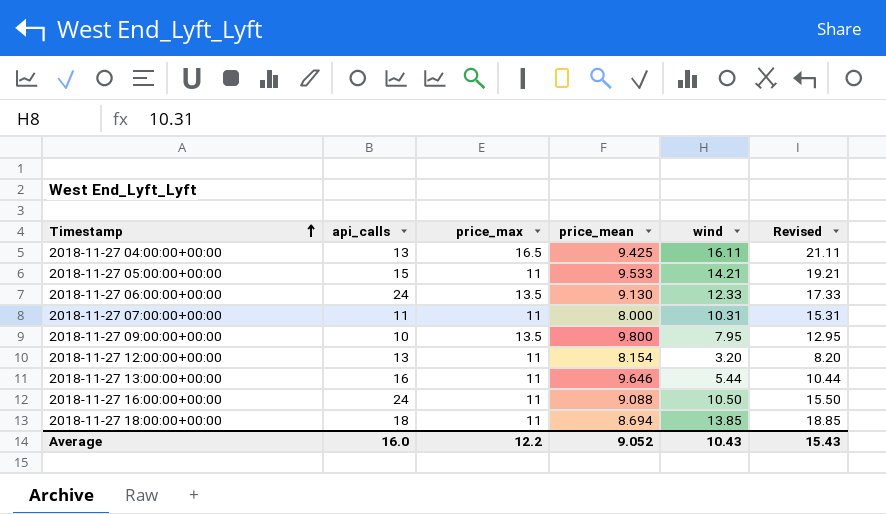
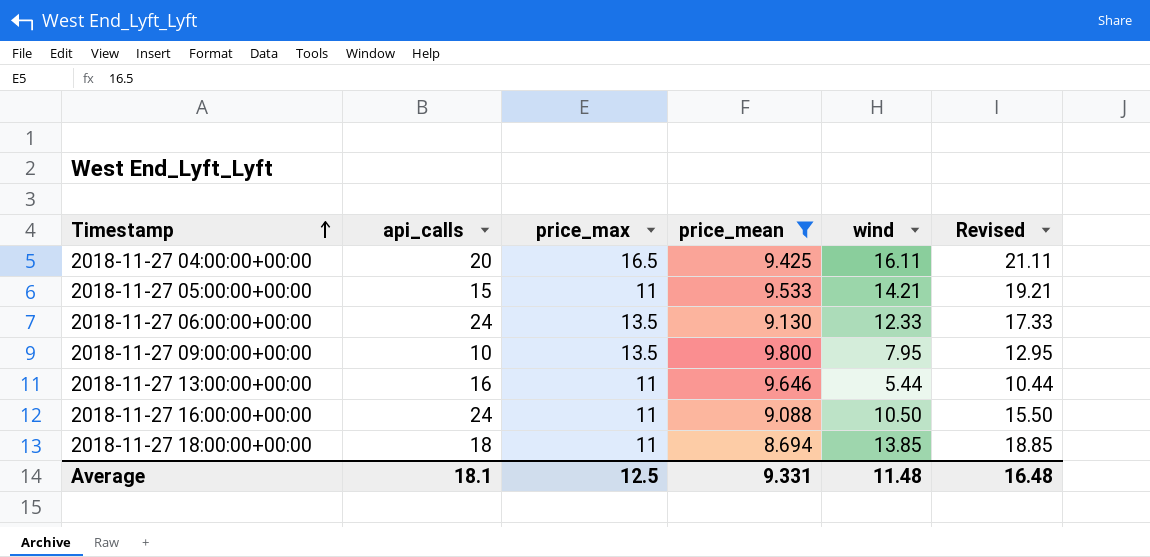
filter: none -> price_mean >= 8.694
2018-11-27 04:00:00+00:00 | api_calls: 13 -> 20
Average | api_calls: 16.0 -> 18.1
Average | price_max: 12.2 -> 12.5
Average | price_mean: 9.052 -> 9.331
Average | wind: 10.43 -> 11.48
Average | Revised: 15.43 -> 16.48

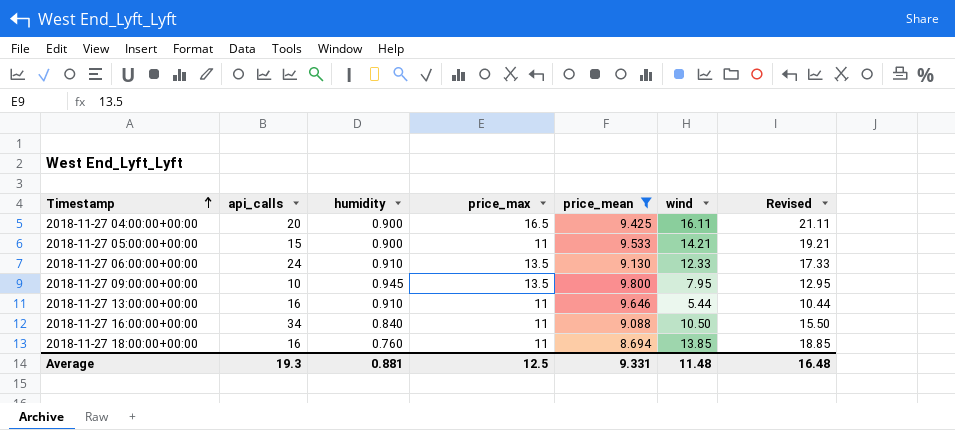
column humidity | position: none -> 3
2018-11-27 16:00:00+00:00 | api_calls: 24 -> 34
2018-11-27 18:00:00+00:00 | api_calls: 18 -> 16
Average | api_calls: 18.1 -> 19.3

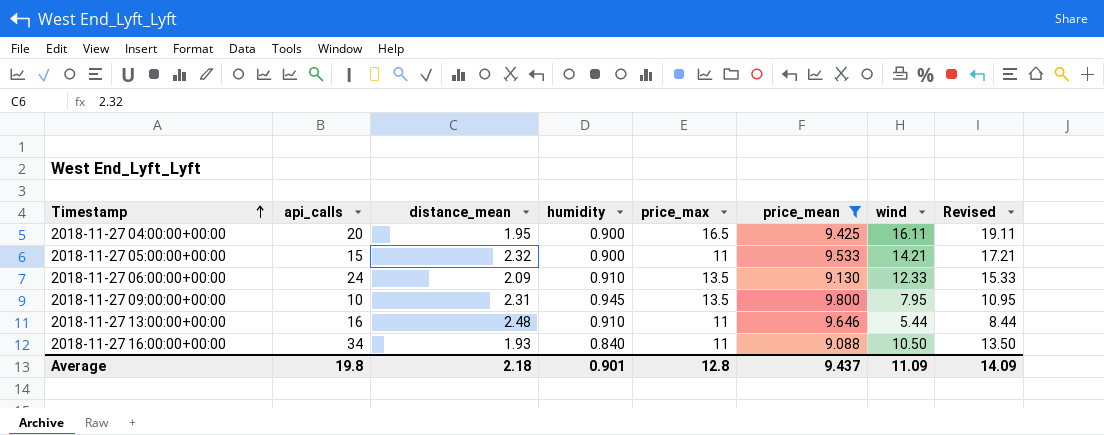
column distance_mean | position: none -> 3
column Revised | formula: [wind] + 5 -> [wind] + 3
row 2018-11-27 18:00:00+00:00: 16 | 0.760 | 11 | 8.694 | 13.85 | 18.85 -> none
Average | api_calls: 19.3 -> 19.8
Average | humidity: 0.881 -> 0.901
Average | price_max: 12.5 -> 12.8
Average | price_mean: 9.331 -> 9.437
Average | wind: 11.48 -> 11.09
Average | Revised: 16.48 -> 14.09

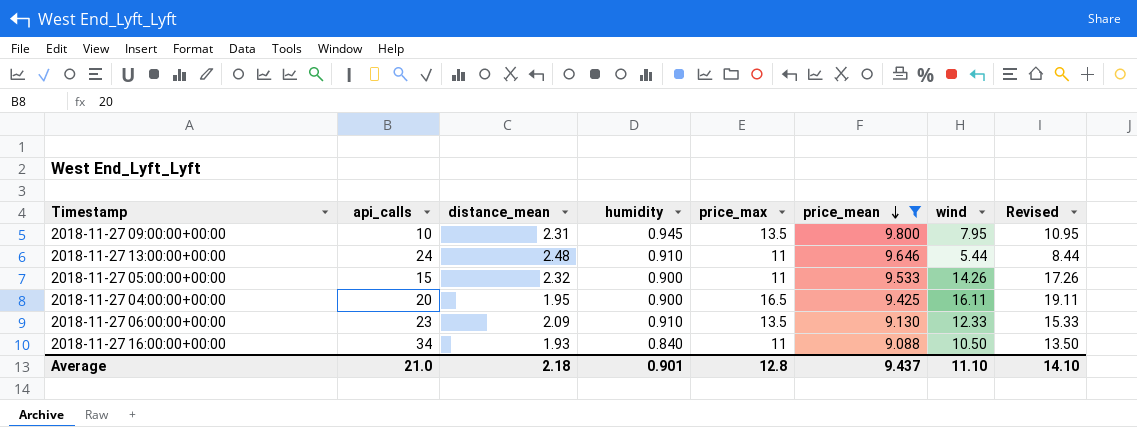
row order: Timestamp ascending -> price_mean descending
2018-11-27 13:00:00+00:00 | api_calls: 16 -> 24
2018-11-27 05:00:00+00:00 | wind: 14.21 -> 14.26
2018-11-27 05:00:00+00:00 | Revised: 17.21 -> 17.26
2018-11-27 06:00:00+00:00 | api_calls: 24 -> 23
Average | api_calls: 19.8 -> 21.0
Average | wind: 11.09 -> 11.10
Average | Revised: 14.09 -> 14.10

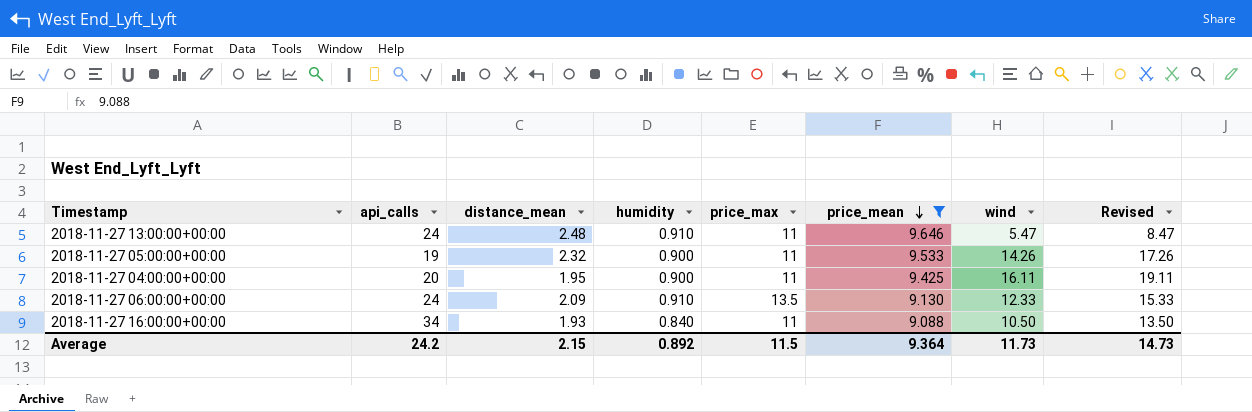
row 2018-11-27 09:00:00+00:00: 10 | 2.31 | 0.945 | 13.5 | 9.800 | 7.95 | 10.95 -> none
2018-11-27 13:00:00+00:00 | wind: 5.44 -> 5.47
2018-11-27 13:00:00+00:00 | Revised: 8.44 -> 8.47
2018-11-27 05:00:00+00:00 | api_calls: 15 -> 19
2018-11-27 04:00:00+00:00 | price_max: 16.5 -> 11
2018-11-27 06:00:00+00:00 | api_calls: 23 -> 24
Average | api_calls: 21.0 -> 24.2
Average | distance_mean: 2.18 -> 2.15
Average | humidity: 0.901 -> 0.892
Average | price_max: 12.8 -> 11.5
Average | price_mean: 9.437 -> 9.364
Average | wind: 11.10 -> 11.73
Average | Revised: 14.10 -> 14.73

